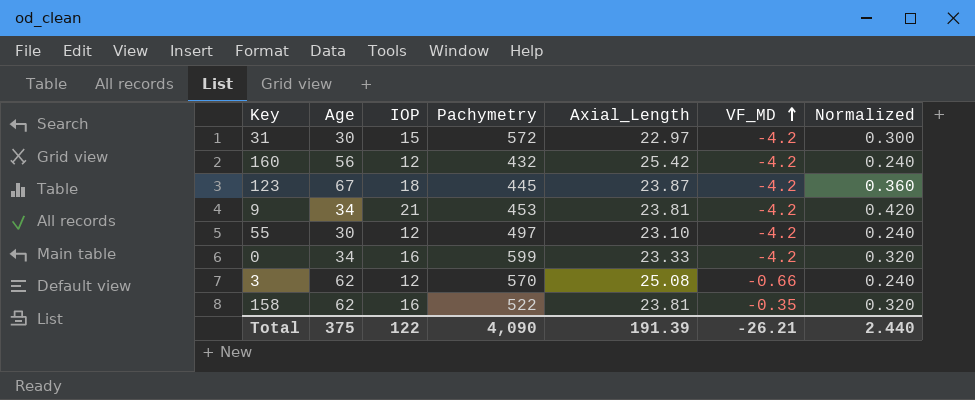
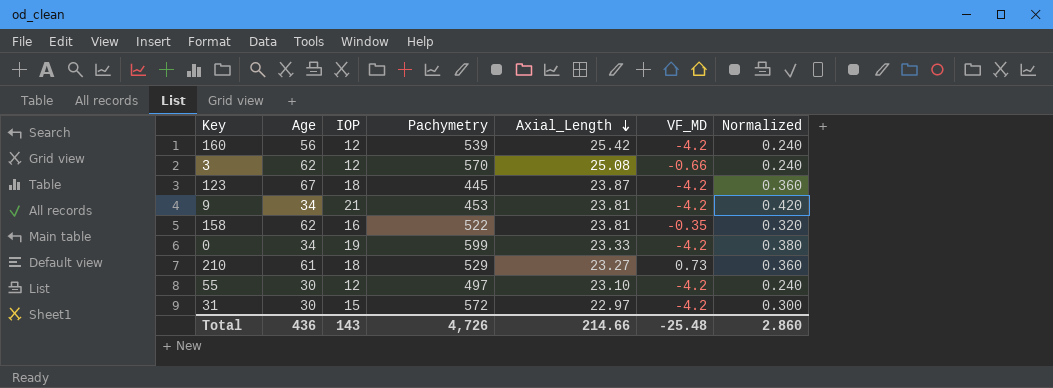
row order: VF_MD ascending -> Axial_Length descending
160 | Pachymetry: 432 -> 539
0 | IOP: 16 -> 19
0 | Normalized: 0.320 -> 0.380
row 210: none -> 61 | 18 | 529 | 23.27 | 0.73 | 0.360
Total | Age: 375 -> 436
Total | IOP: 122 -> 143
Total | Pachymetry: 4,090 -> 4,726
Total | Axial_Length: 191.39 -> 214.66
Total | VF_MD: -26.21 -> -25.48
Total | Normalized: 2.440 -> 2.860

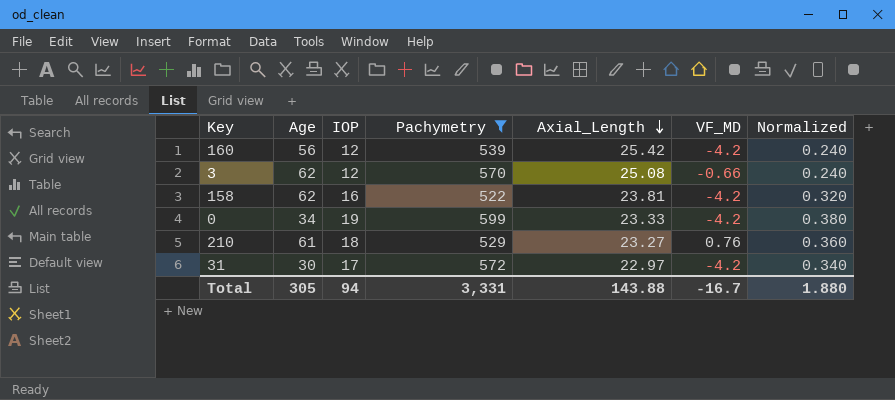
filter: none -> Pachymetry >= 522
158 | VF_MD: -0.35 -> -4.2
210 | VF_MD: 0.73 -> 0.76
31 | IOP: 15 -> 17
31 | Normalized: 0.300 -> 0.340
Total | Age: 436 -> 305
Total | IOP: 143 -> 94
Total | Pachymetry: 4,726 -> 3,331
Total | Axial_Length: 214.66 -> 143.88
Total | VF_MD: -25.48 -> -16.7
Total | Normalized: 2.860 -> 1.880

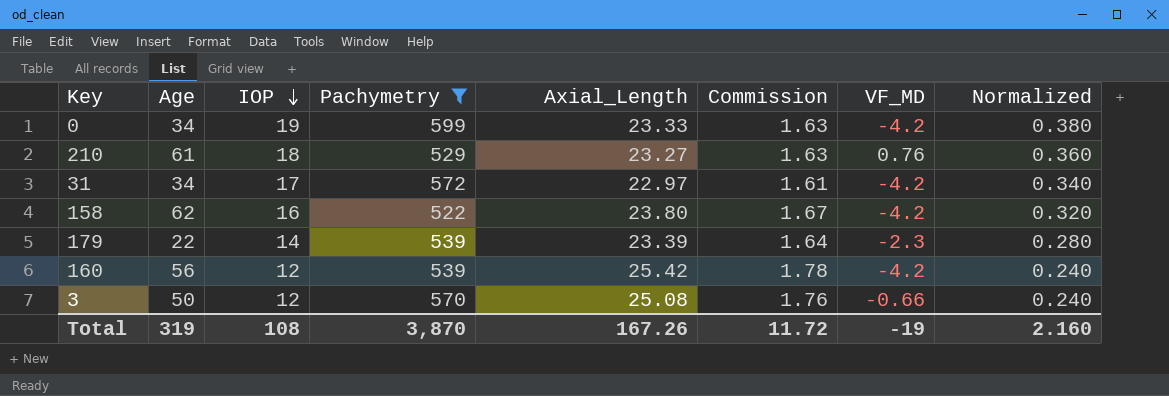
row order: Axial_Length descending -> IOP descending
column Commission | formula: none -> [Axial_Length] * 0.07
31 | Age: 30 -> 34
158 | Axial_Length: 23.81 -> 23.80
row 179: none -> 22 | 14 | 539 | 23.39 | 1.64 | -2.3 | 0.280
3 | Age: 62 -> 50
Total | Age: 305 -> 319
Total | IOP: 94 -> 108
Total | Pachymetry: 3,331 -> 3,870
Total | Axial_Length: 143.88 -> 167.26
Total | VF_MD: -16.7 -> -19
Total | Normalized: 1.880 -> 2.160

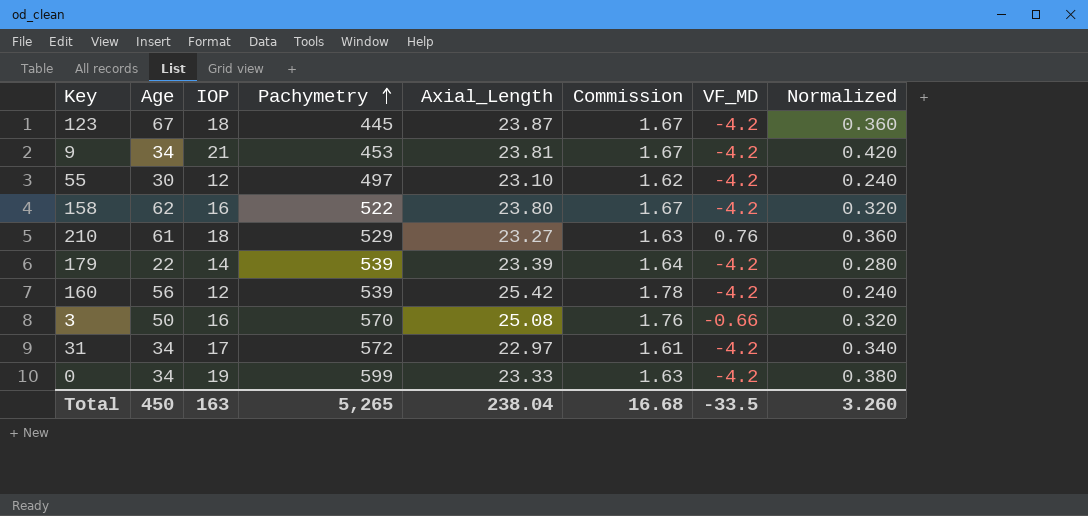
filter: Pachymetry >= 522 -> none
row order: IOP descending -> Pachymetry ascending
179 | VF_MD: -2.3 -> -4.2
3 | IOP: 12 -> 16
3 | Normalized: 0.240 -> 0.320
Total | Age: 319 -> 450
Total | IOP: 108 -> 163
Total | Pachymetry: 3,870 -> 5,265
Total | Axial_Length: 167.26 -> 238.04
Total | Commission: 11.72 -> 16.68
Total | VF_MD: -19 -> -33.5
Total | Normalized: 2.160 -> 3.260

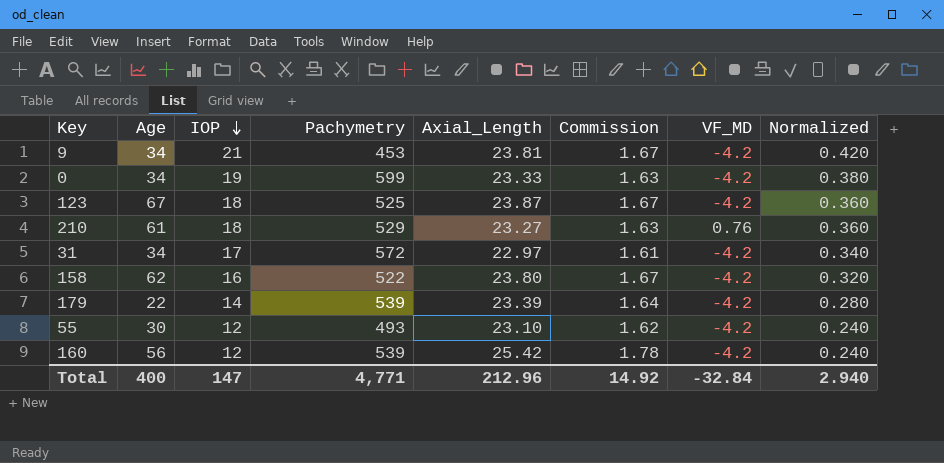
row order: Pachymetry ascending -> IOP descending
row 3: 50 | 16 | 570 | 25.08 | 1.76 | -0.66 | 0.320 -> none
123 | Pachymetry: 445 -> 525
55 | Pachymetry: 497 -> 493
Total | Age: 450 -> 400
Total | IOP: 163 -> 147
Total | Pachymetry: 5,265 -> 4,771
Total | Axial_Length: 238.04 -> 212.96
Total | Commission: 16.68 -> 14.92
Total | VF_MD: -33.5 -> -32.84
Total | Normalized: 3.260 -> 2.940

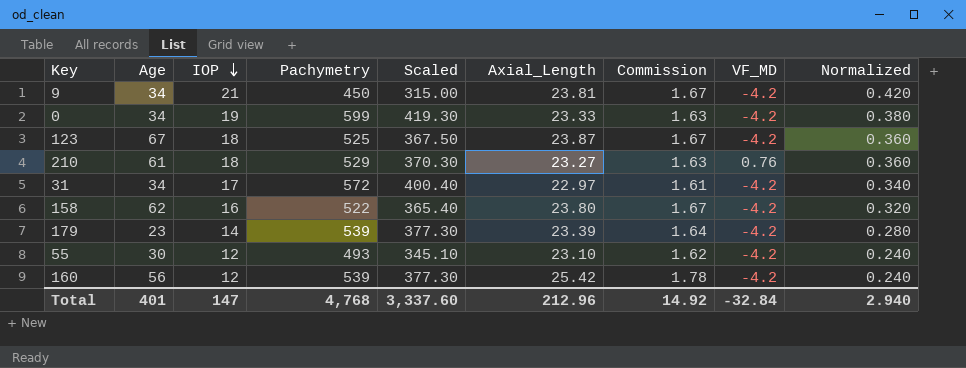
column Scaled | formula: none -> [Pachymetry] * 0.7
9 | Pachymetry: 453 -> 450
179 | Age: 22 -> 23
Total | Age: 400 -> 401
Total | Pachymetry: 4,771 -> 4,768

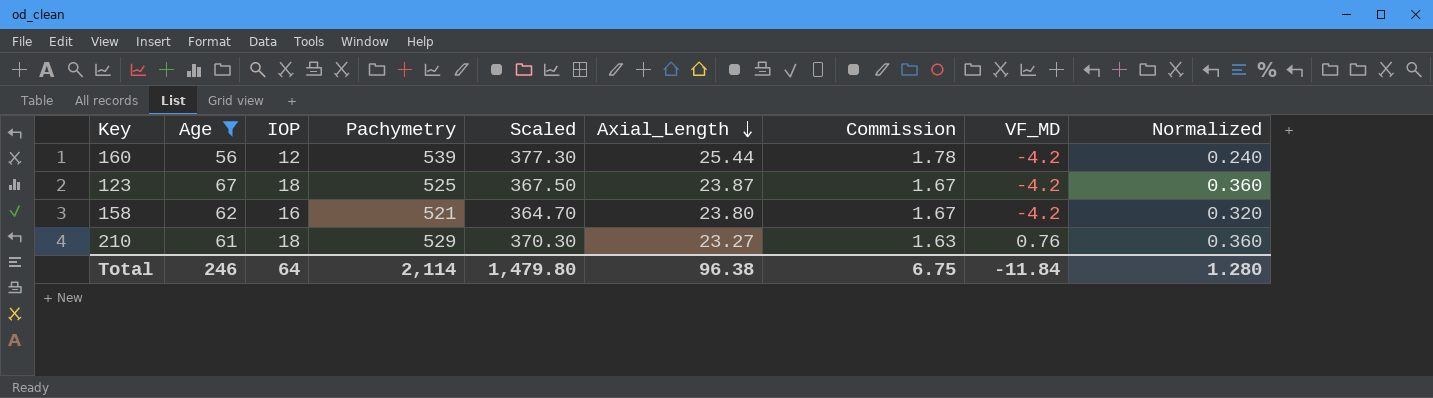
filter: none -> Age >= 56
row order: IOP descending -> Axial_Length descending
160 | Axial_Length: 25.42 -> 25.44
158 | Pachymetry: 522 -> 521
158 | Scaled: 365.40 -> 364.70
Total | Age: 401 -> 246
Total | IOP: 147 -> 64
Total | Pachymetry: 4,768 -> 2,114
Total | Scaled: 3,337.60 -> 1,479.80
Total | Axial_Length: 212.96 -> 96.38
Total | Commission: 14.92 -> 6.75
Total | VF_MD: -32.84 -> -11.84
Total | Normalized: 2.940 -> 1.280

